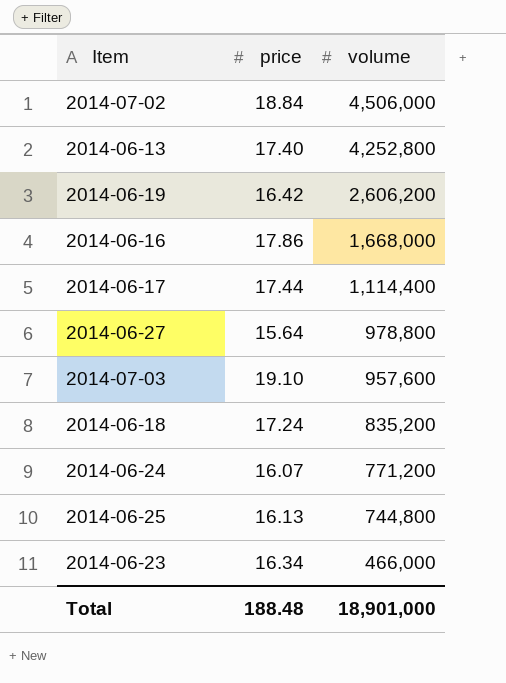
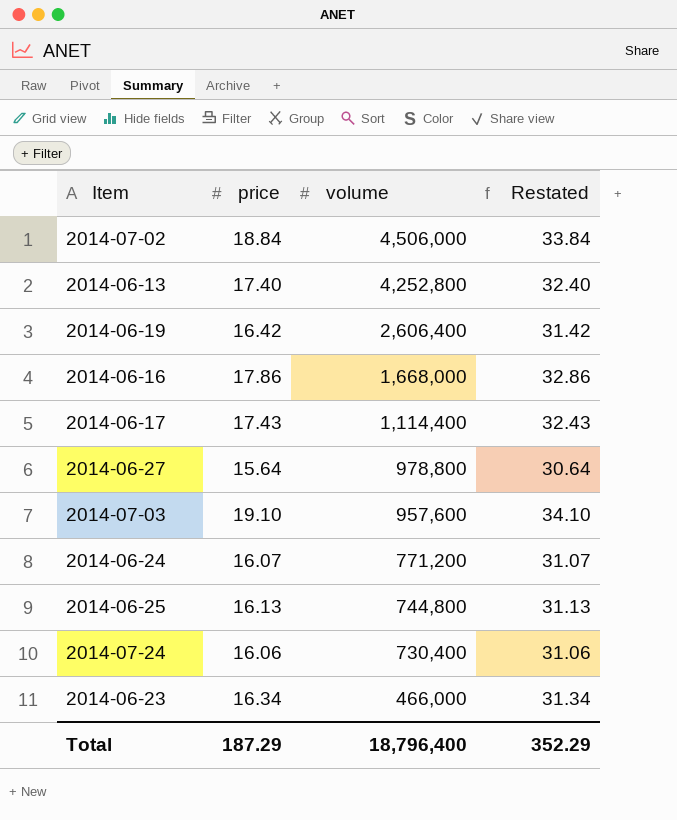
column Restated | formula: none -> [price] + 15
row 2014-06-18: 17.24 | 835,200 -> none
2014-06-19 | volume: 2,606,200 -> 2,606,400
2014-06-17 | price: 17.44 -> 17.43
row 2014-07-24: none -> 16.06 | 730,400 | 31.06
Total | price: 188.48 -> 187.29
Total | volume: 18,901,000 -> 18,796,400

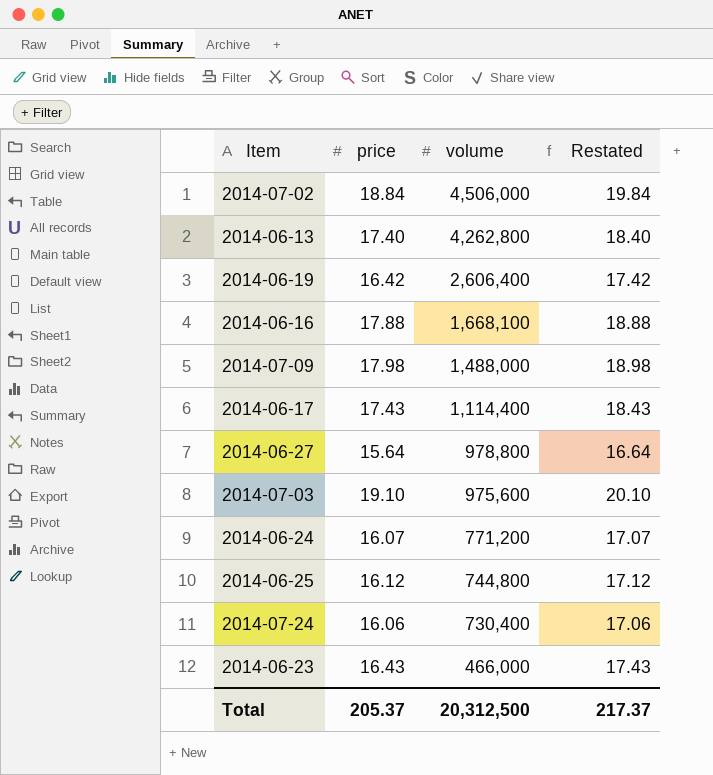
column Restated | formula: [price] + 15 -> [price] + 1
2014-06-13 | volume: 4,252,800 -> 4,262,800
2014-06-16 | price: 17.86 -> 17.88
2014-06-16 | volume: 1,668,000 -> 1,668,100
row 2014-07-09: none -> 17.98 | 1,488,000 | 18.98
2014-07-03 | volume: 957,600 -> 975,600
2014-06-25 | price: 16.13 -> 16.12
2014-06-23 | price: 16.34 -> 16.43
Total | price: 187.29 -> 205.37
Total | volume: 18,796,400 -> 20,312,500
Total | Restated: 352.29 -> 217.37

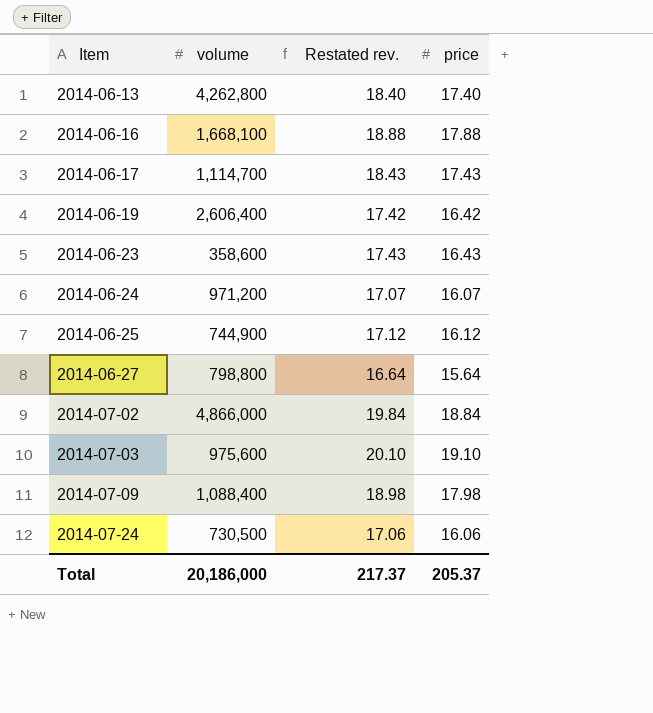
row order: volume descending -> Item ascending
column name: Restated -> Restated rev.
column price | position: 2 -> 4
2014-06-17 | volume: 1,114,400 -> 1,114,700
2014-06-23 | volume: 466,000 -> 358,600
2014-06-24 | volume: 771,200 -> 971,200
2014-06-25 | volume: 744,800 -> 744,900
2014-06-27 | volume: 978,800 -> 798,800
2014-07-02 | volume: 4,506,000 -> 4,866,000
2014-07-09 | volume: 1,488,000 -> 1,088,400
2014-07-24 | volume: 730,400 -> 730,500
Total | volume: 20,312,500 -> 20,186,000

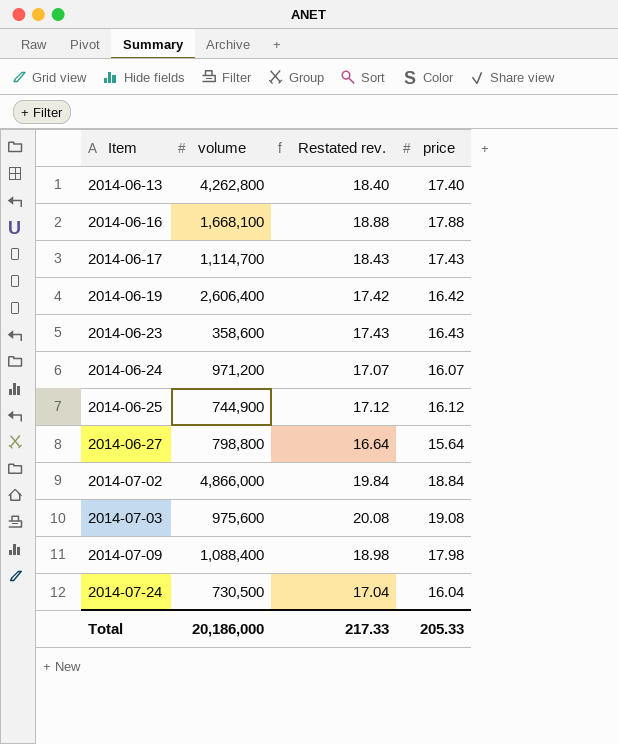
2014-07-03 | Restated rev.: 20.10 -> 20.08
2014-07-03 | price: 19.10 -> 19.08
2014-07-24 | Restated rev.: 17.06 -> 17.04
2014-07-24 | price: 16.06 -> 16.04
Total | Restated rev.: 217.37 -> 217.33
Total | price: 205.37 -> 205.33

